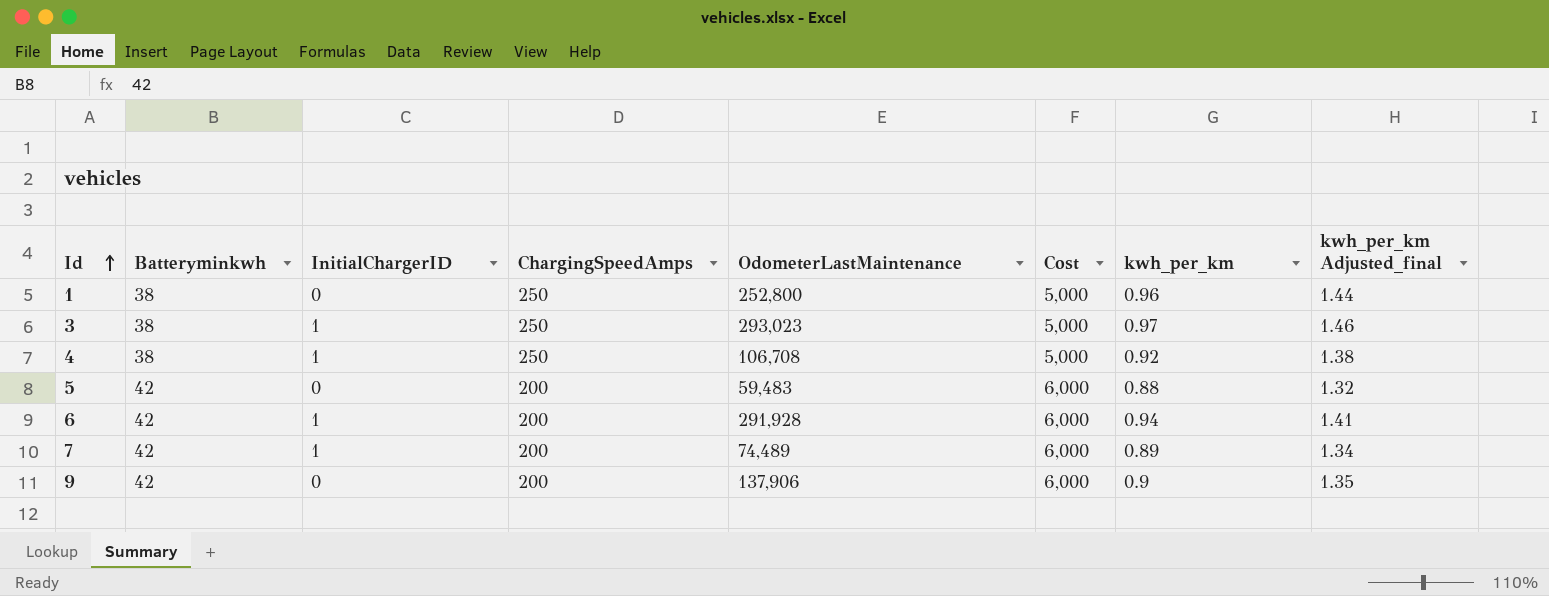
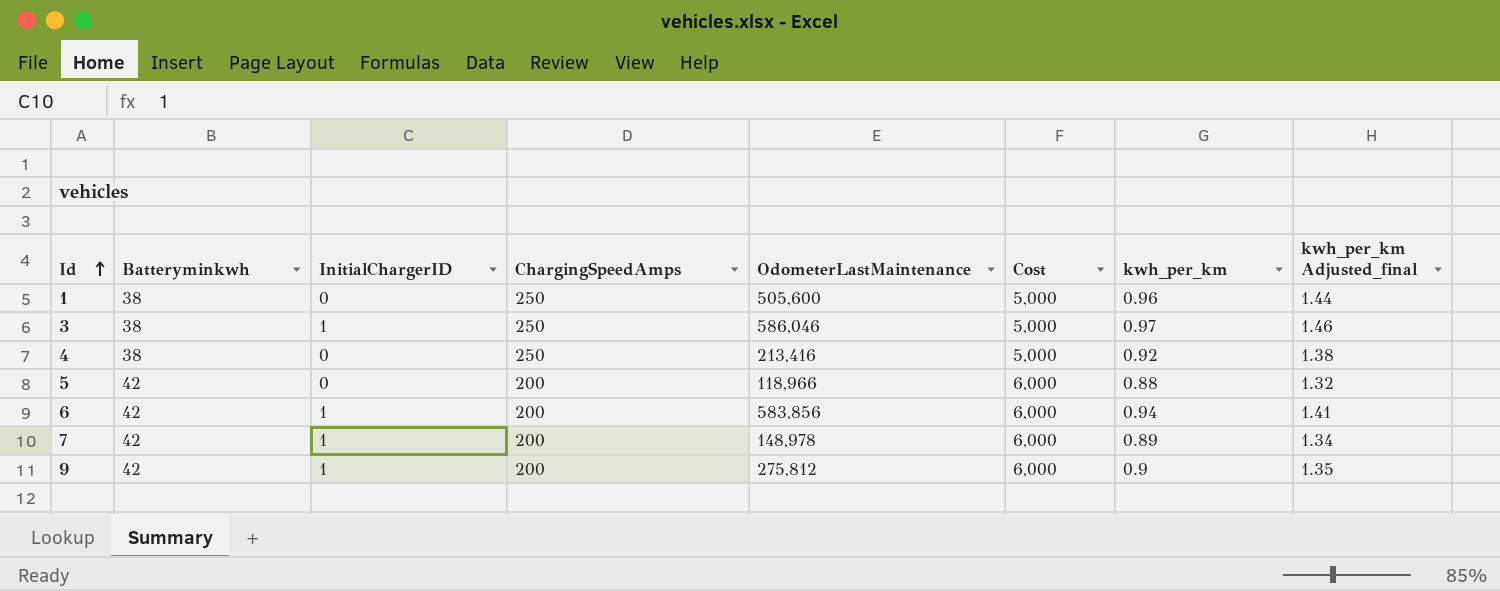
1 | OdometerLastMaintenance: 252,800 -> 505,600
3 | OdometerLastMaintenance: 293,023 -> 586,046
4 | InitialChargerID: 1 -> 0
4 | OdometerLastMaintenance: 106,708 -> 213,416
5 | OdometerLastMaintenance: 59,483 -> 118,966
6 | OdometerLastMaintenance: 291,928 -> 583,856
7 | OdometerLastMaintenance: 74,489 -> 148,978
9 | InitialChargerID: 0 -> 1
9 | OdometerLastMaintenance: 137,906 -> 275,812

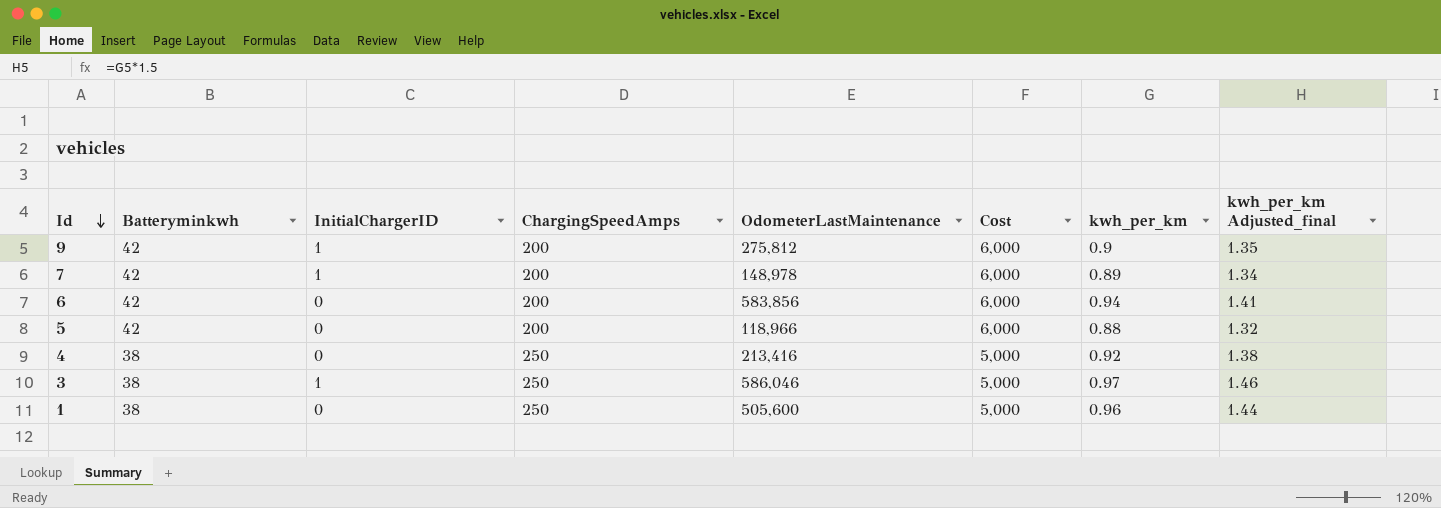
row order: Id ascending -> Id descending
6 | InitialChargerID: 1 -> 0

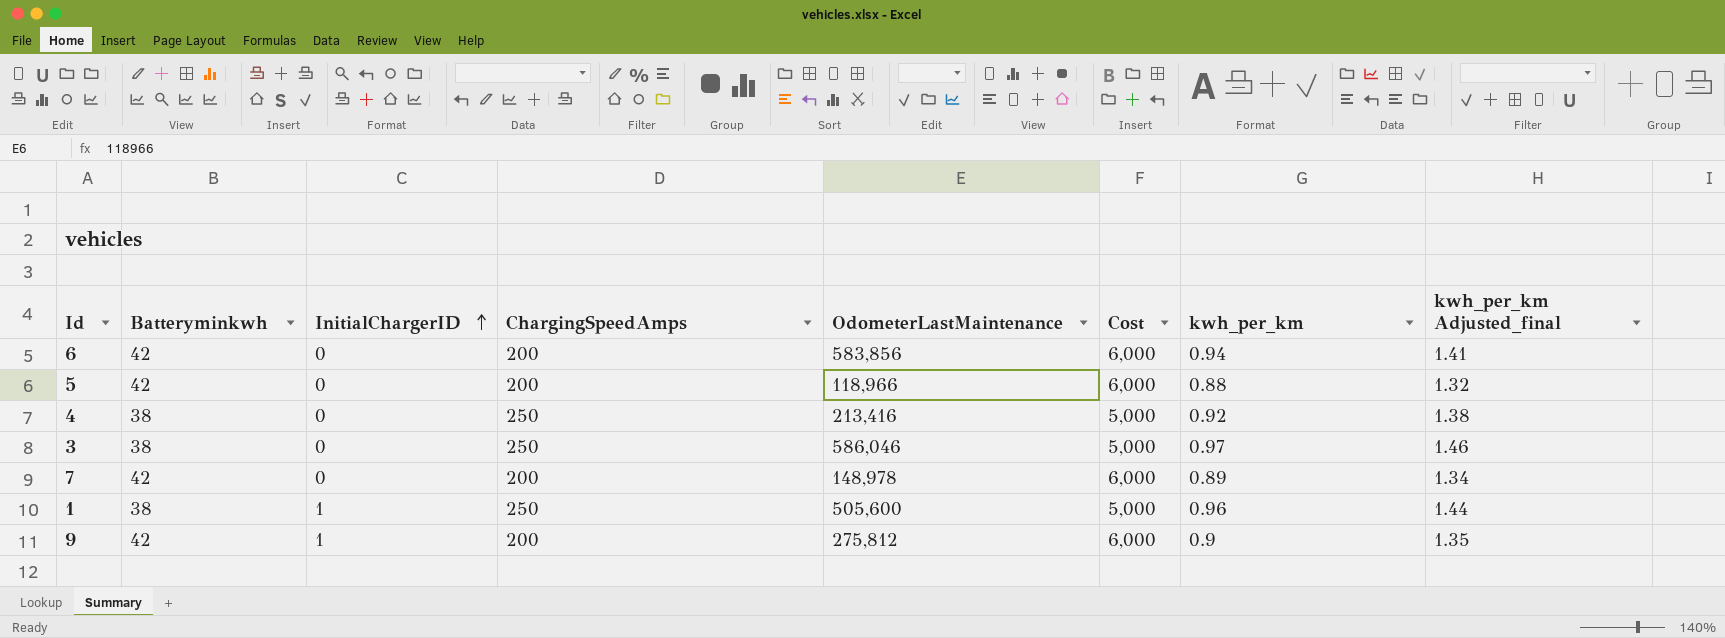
row order: Id descending -> InitialChargerID ascending
3 | InitialChargerID: 1 -> 0
7 | InitialChargerID: 1 -> 0
1 | InitialChargerID: 0 -> 1

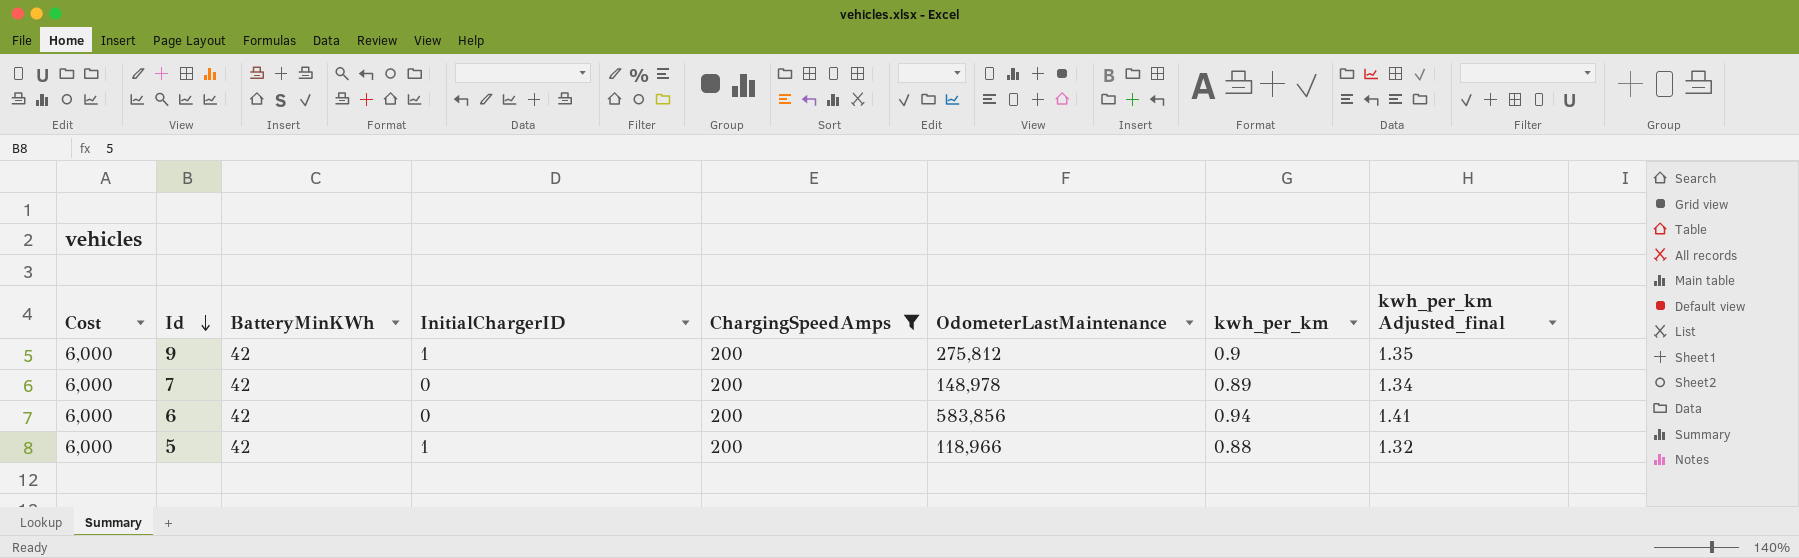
filter: none -> ChargingSpeedAmps = 200
row order: InitialChargerID ascending -> Id descending
column Cost | position: 6 -> 1
column name: Batteryminkwh -> BatteryMinKWh
5 | InitialChargerID: 0 -> 1

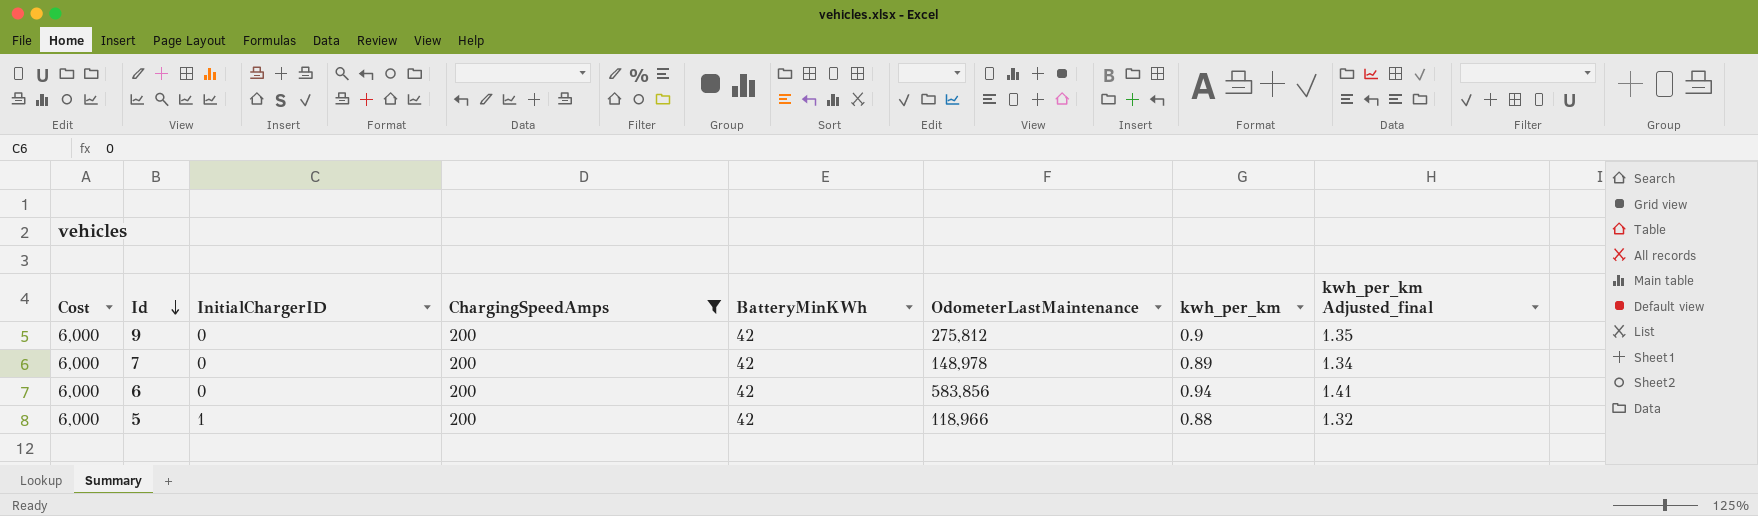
column BatteryMinKWh | position: 3 -> 5
9 | InitialChargerID: 1 -> 0

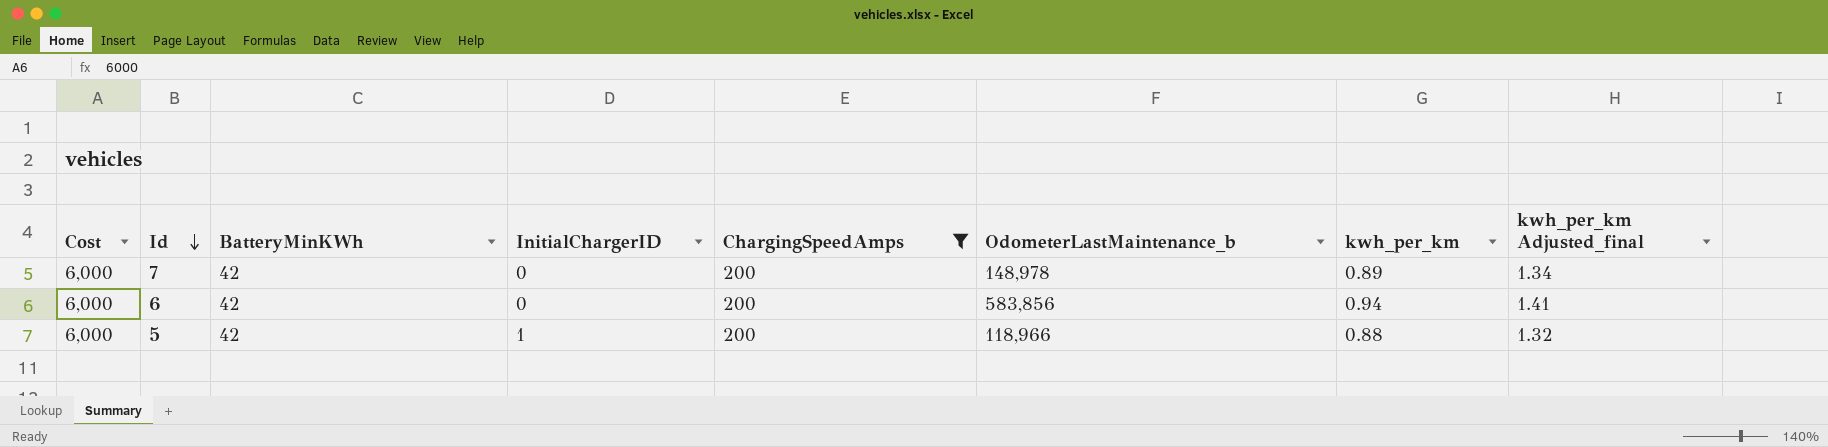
column BatteryMinKWh | position: 5 -> 3
column name: OdometerLastMaintenance -> OdometerLastMaintenance_b
row 9: 6,000 | 0 | 200 | 42 | 275,812 | 0.9 | 1.35 -> none

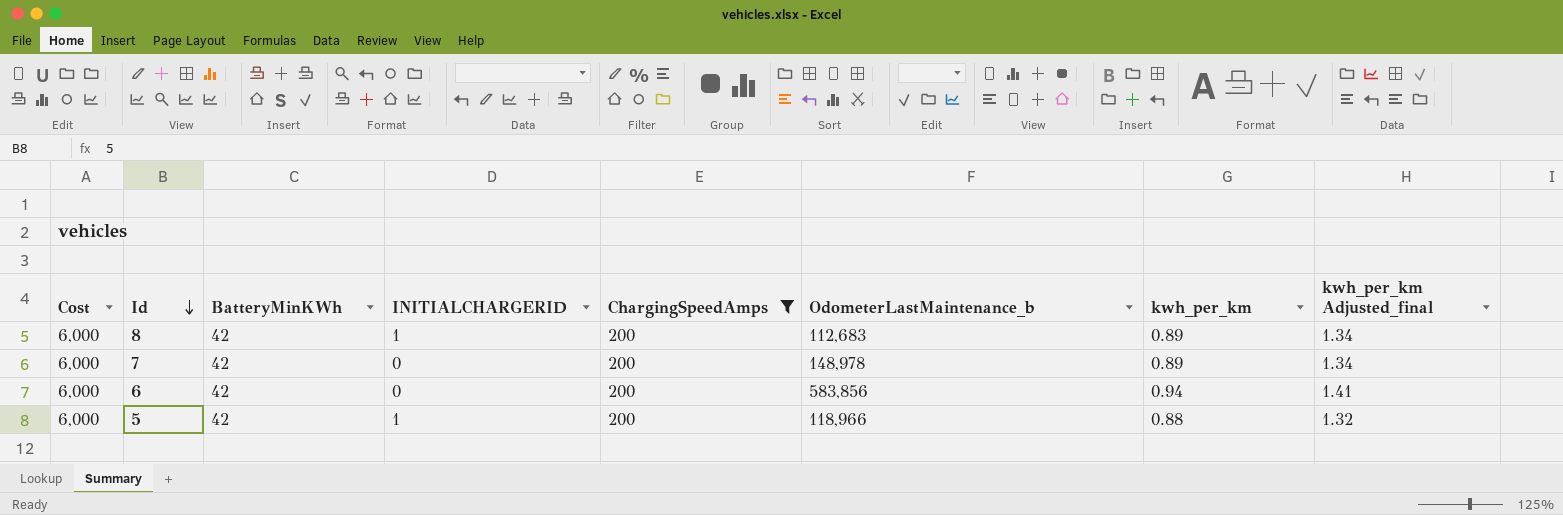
column name: InitialChargerID -> INITIALCHARGERID
row 8: none -> 6,000 | 42 | 1 | 200 | 112,683 | 0.89 | 1.34

